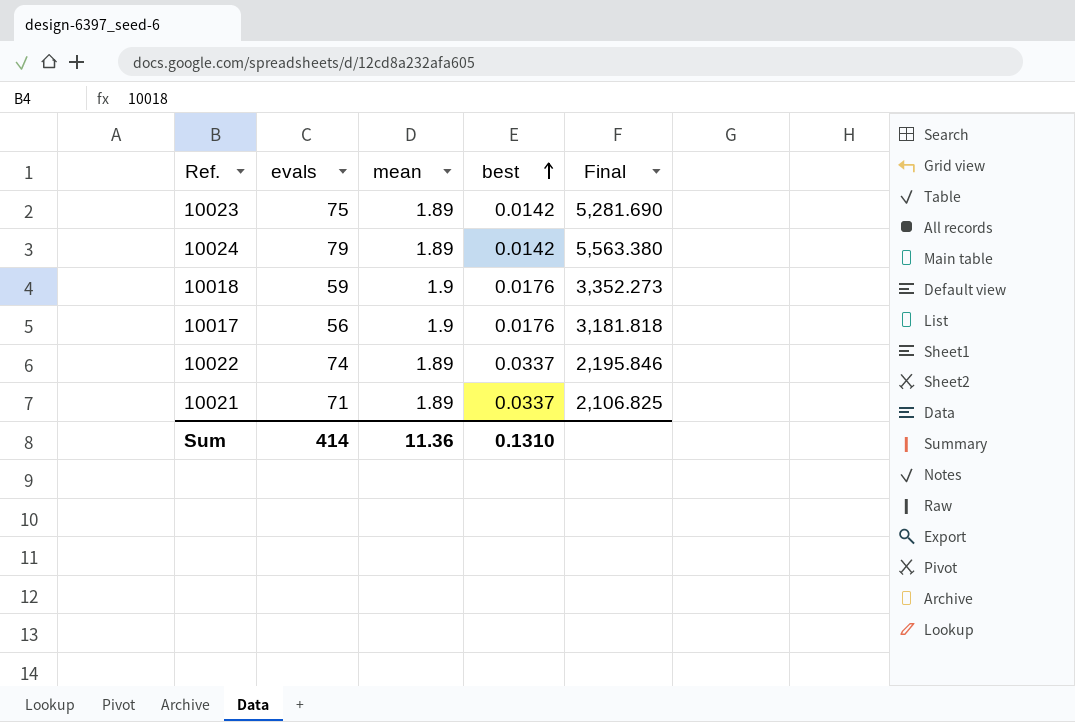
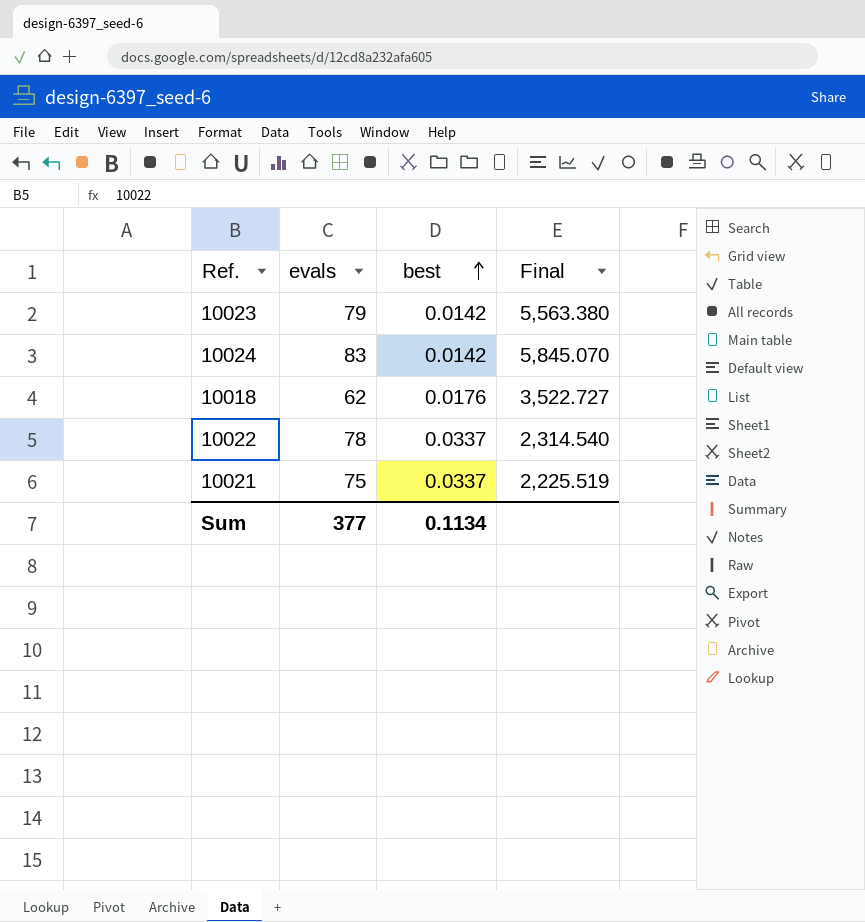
column mean | position: 3 -> none
row 10017: 56 | 1.9 | 0.0176 | 3,181.818 -> none
10023 | evals: 75 -> 79
10023 | Final: 5,281.690 -> 5,563.380
10024 | evals: 79 -> 83
10024 | Final: 5,563.380 -> 5,845.070
10018 | evals: 59 -> 62
10018 | Final: 3,352.273 -> 3,522.727
10022 | evals: 74 -> 78
10022 | Final: 2,195.846 -> 2,314.540
10021 | evals: 71 -> 75
10021 | Final: 2,106.825 -> 2,225.519
Sum | evals: 414 -> 377
Sum | best: 0.1310 -> 0.1134

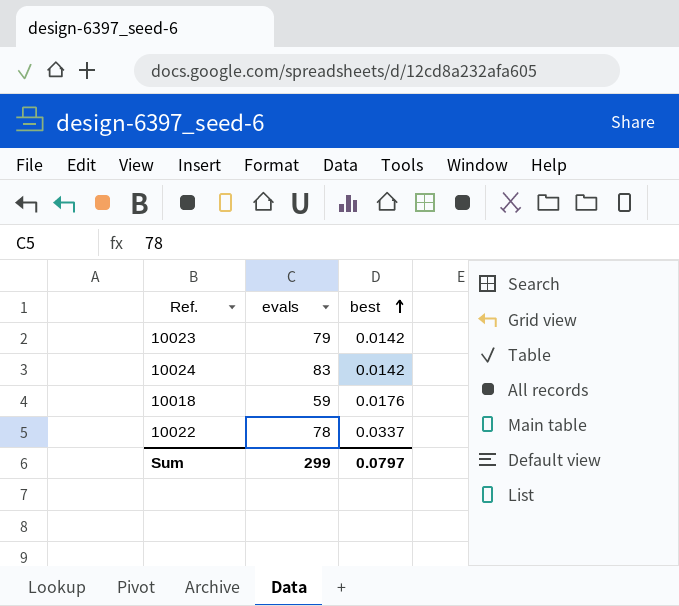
column Final | formula: [evals] / [best] -> none
row 10021: 75 | 0.0337 | 2,225.519 -> none
10018 | evals: 62 -> 59
Sum | evals: 377 -> 299
Sum | best: 0.1134 -> 0.0797

